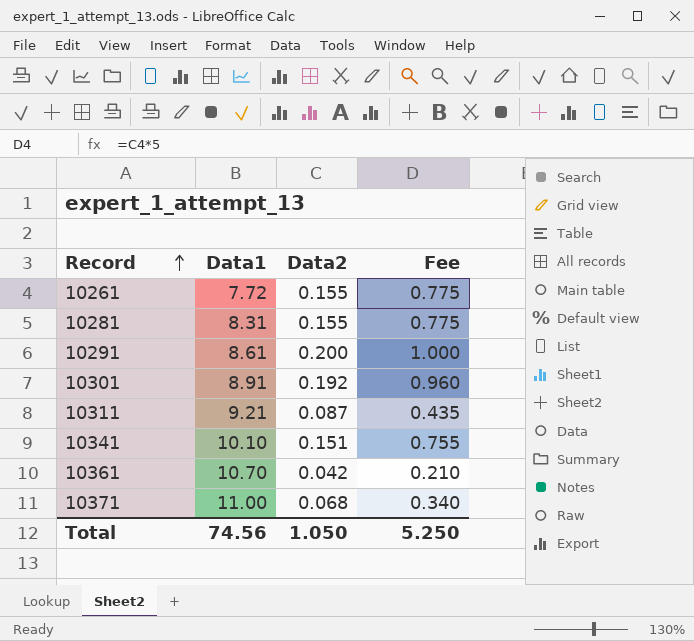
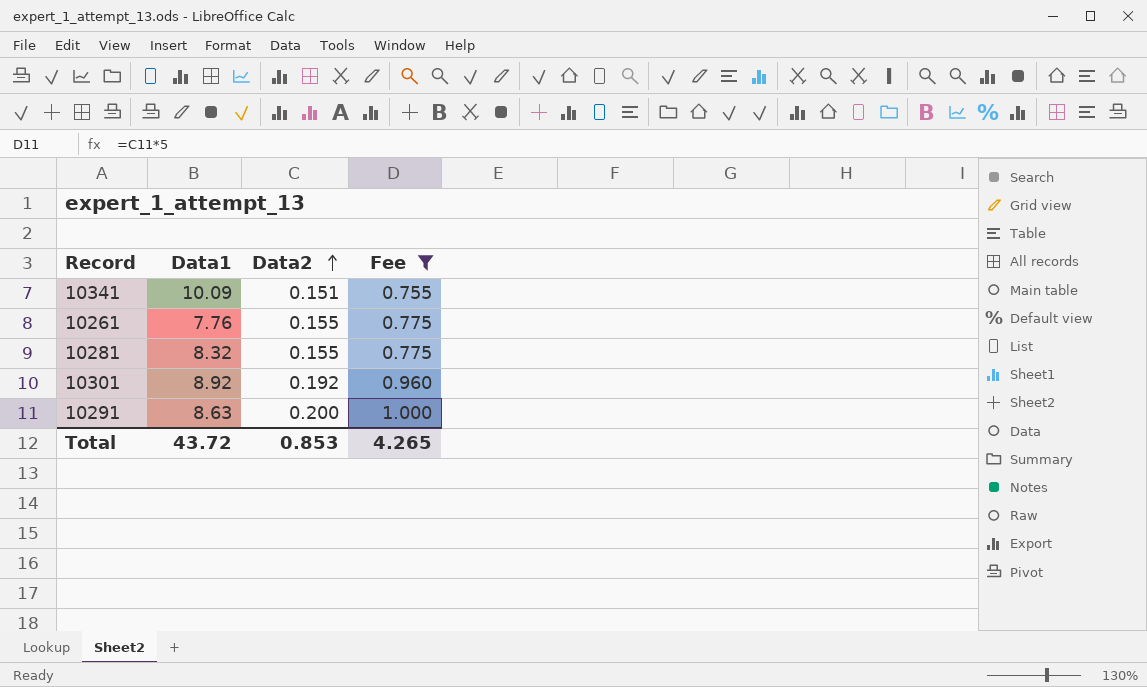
filter: none -> Fee >= 0.755
row order: Record ascending -> Data2 ascending
10341 | Data1: 10.10 -> 10.09
10261 | Data1: 7.72 -> 7.76
10281 | Data1: 8.31 -> 8.32
10301 | Data1: 8.91 -> 8.92
10291 | Data1: 8.61 -> 8.63
Total | Data1: 74.56 -> 43.72
Total | Data2: 1.050 -> 0.853
Total | Fee: 5.250 -> 4.265

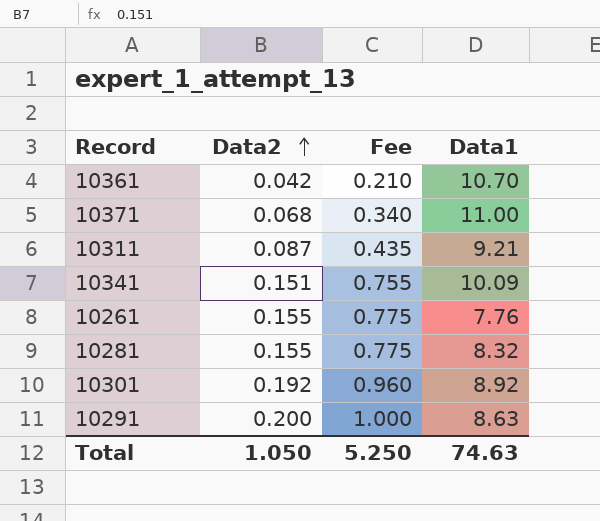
filter: Fee >= 0.755 -> none
column Data1 | position: 2 -> 4
Total | Data2: 0.853 -> 1.050
Total | Fee: 4.265 -> 5.250
Total | Data1: 43.72 -> 74.63

